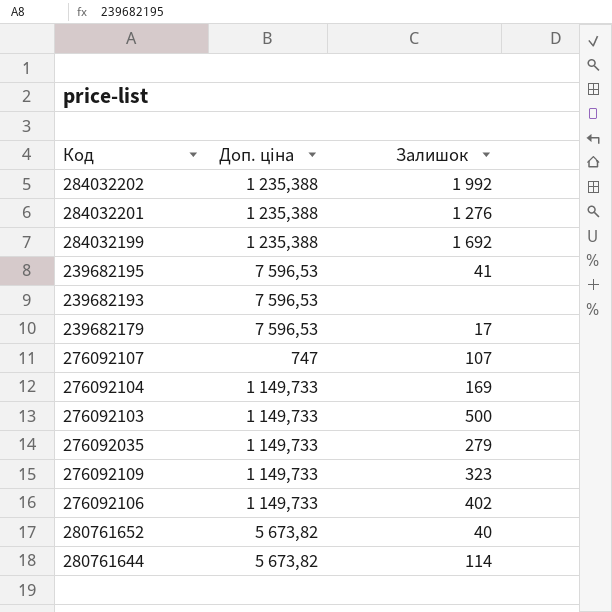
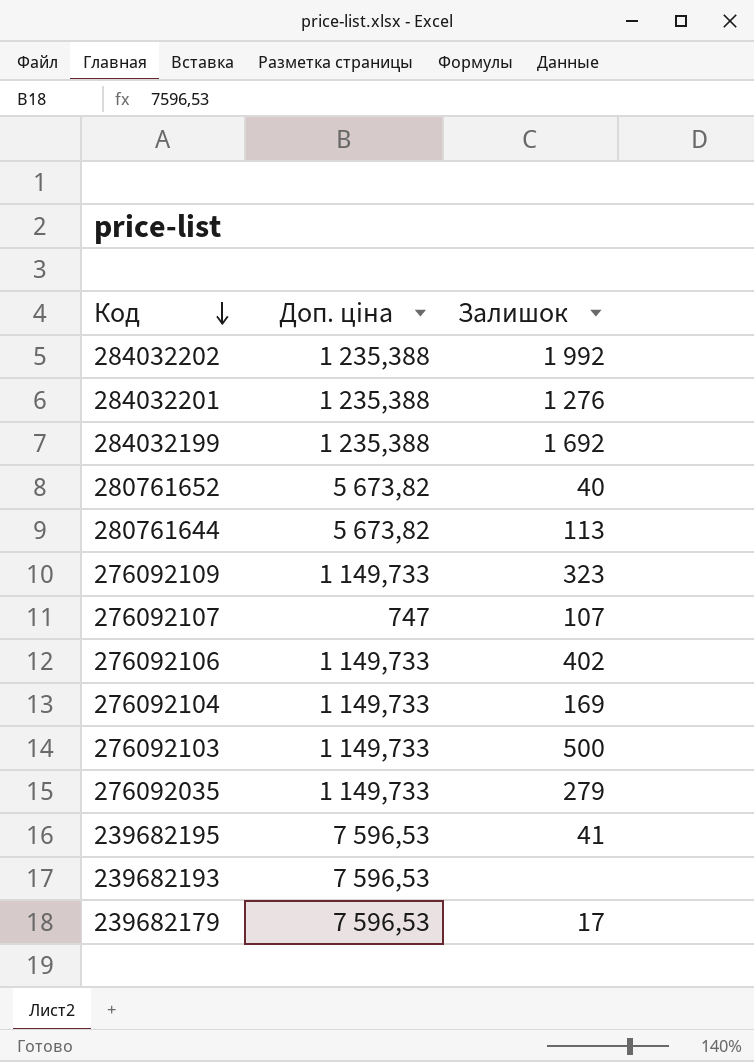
row order: none -> Код descending
280761644 | Залишок: 114 -> 113

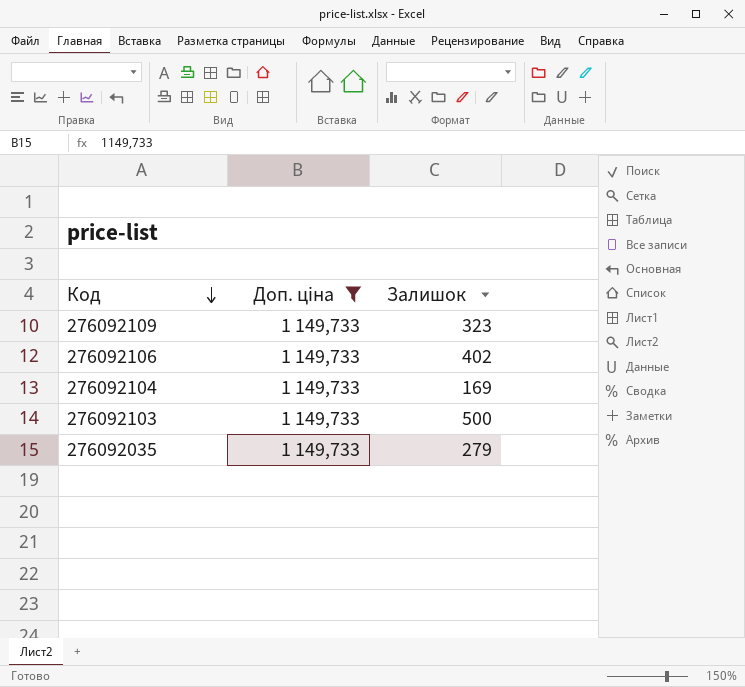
filter: none -> Доп. ціна = 1 149,733

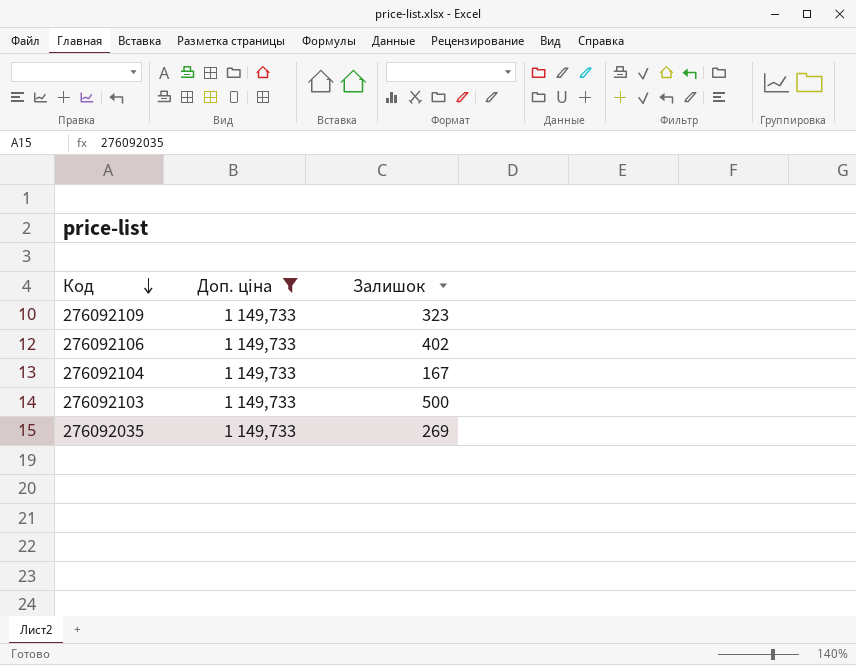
276092104 | Залишок: 169 -> 167
276092035 | Залишок: 279 -> 269

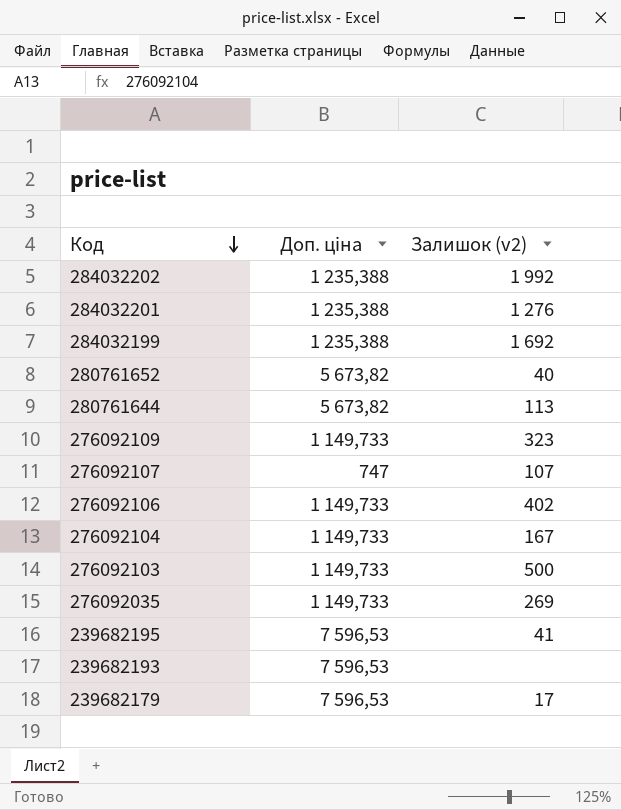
filter: Доп. ціна = 1 149,733 -> none
column name: Залишок -> Залишок (v2)

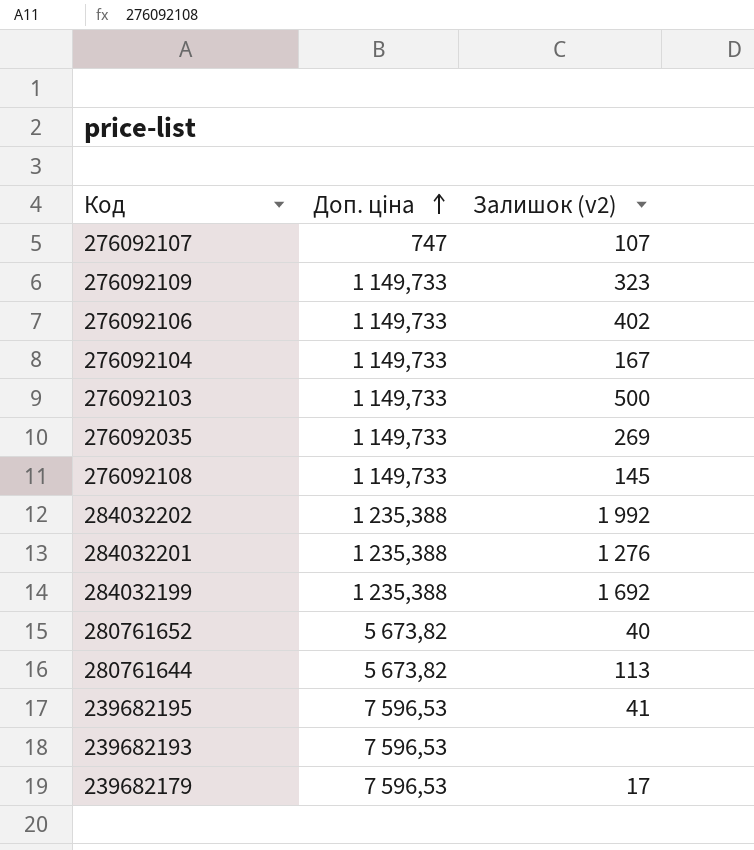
row order: Код descending -> Доп. ціна ascending
row 276092108: none -> 1 149,733 | 145

